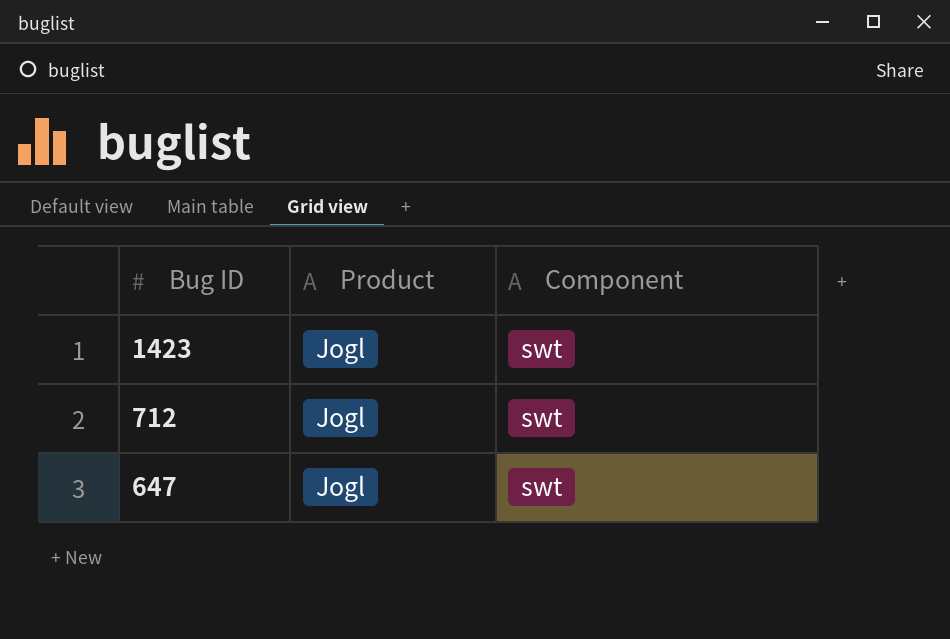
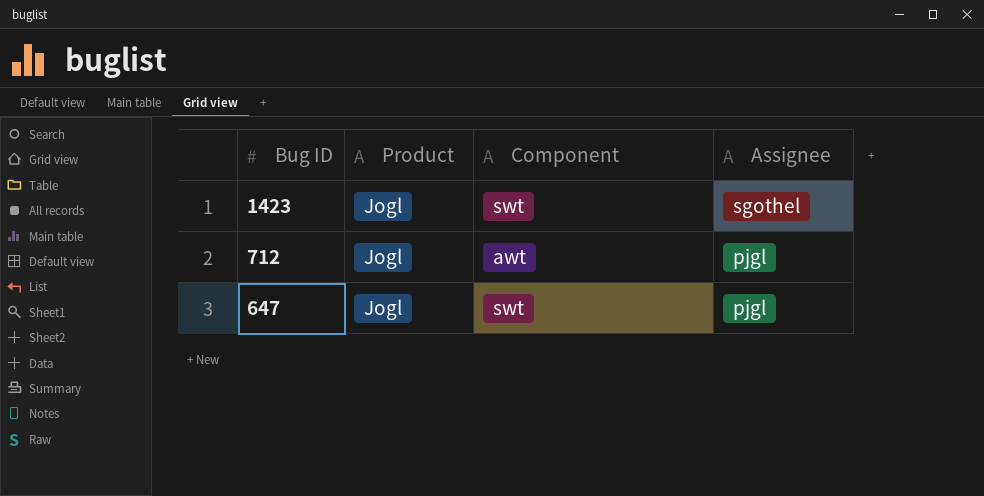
column Assignee | position: none -> 4
712 | Component: swt -> awt

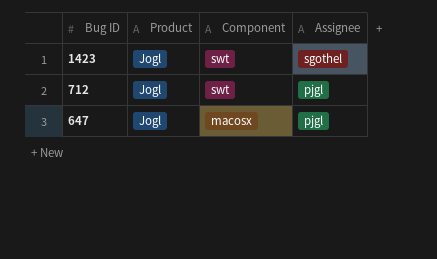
712 | Component: awt -> swt
647 | Component: swt -> macosx

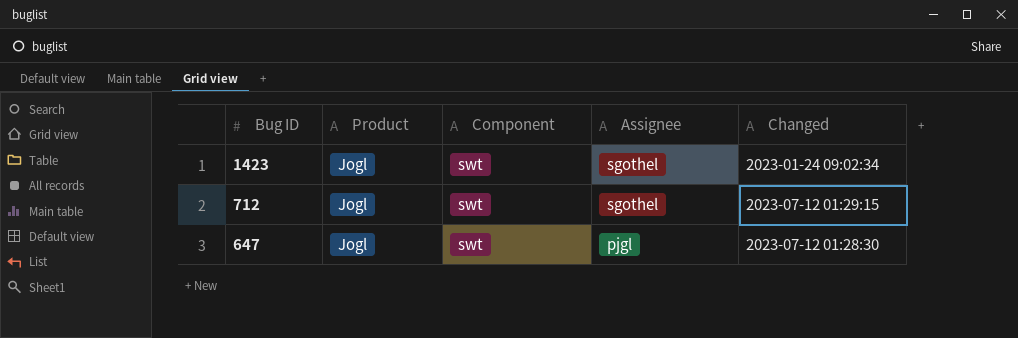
column Changed | position: none -> 5
712 | Assignee: pjgl -> sgothel
647 | Component: macosx -> swt

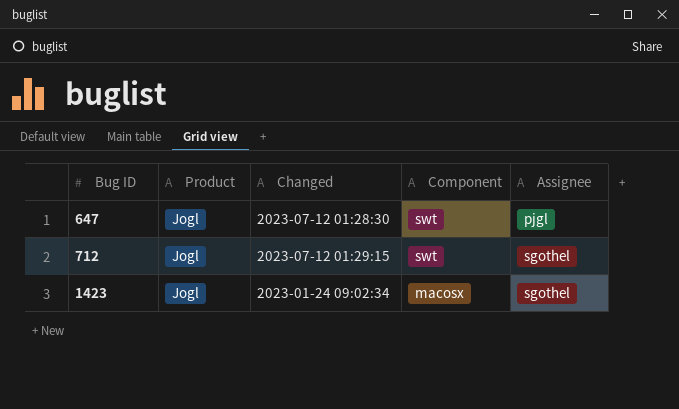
row order: Bug ID descending -> Bug ID ascending
column Changed | position: 5 -> 3
1423 | Component: swt -> macosx

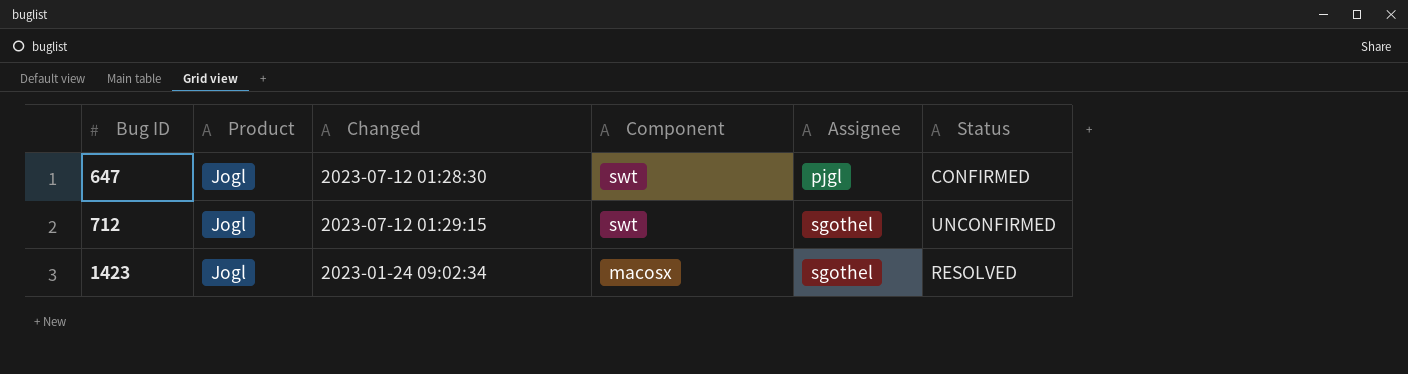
column Status | position: none -> 6

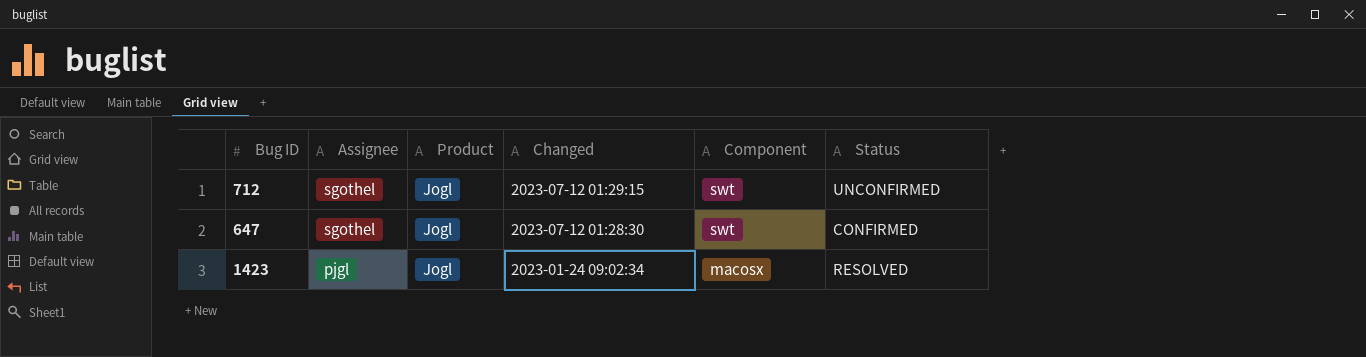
row order: Bug ID ascending -> Assignee descending
column Assignee | position: 5 -> 2
647 | Assignee: pjgl -> sgothel
1423 | Assignee: sgothel -> pjgl

